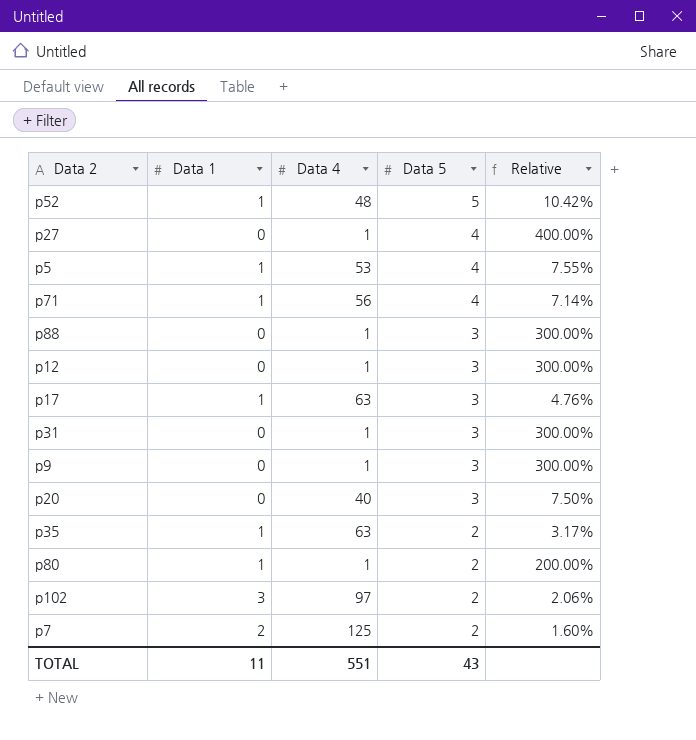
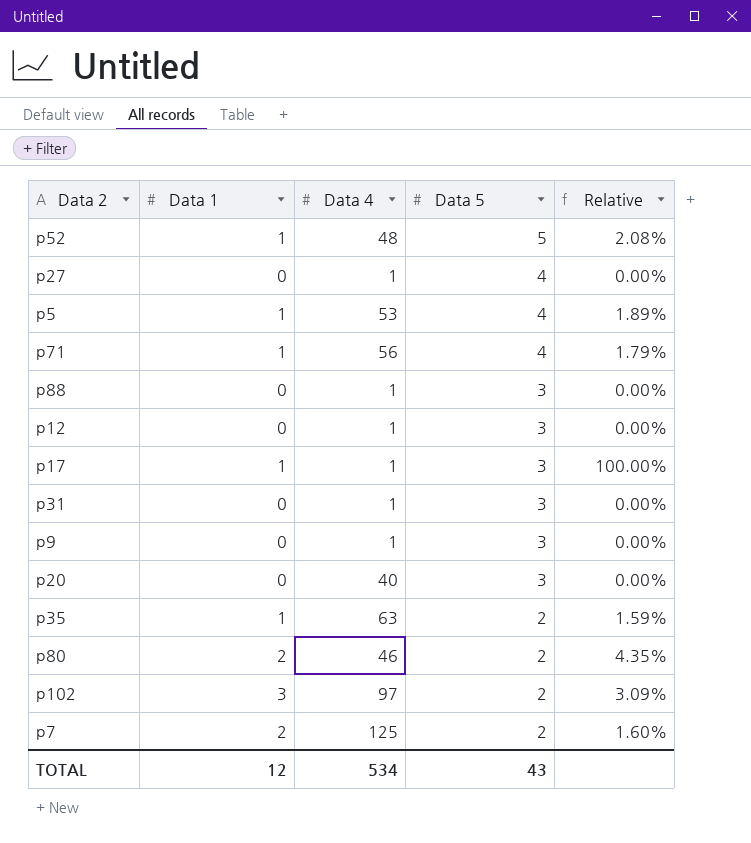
column Relative | formula: [Data 5] / [Data 4] -> [Data 1] / [Data 4]
p17 | Data 4: 63 -> 1
p80 | Data 1: 1 -> 2
p80 | Data 4: 1 -> 46
TOTAL | Data 1: 11 -> 12
TOTAL | Data 4: 551 -> 534

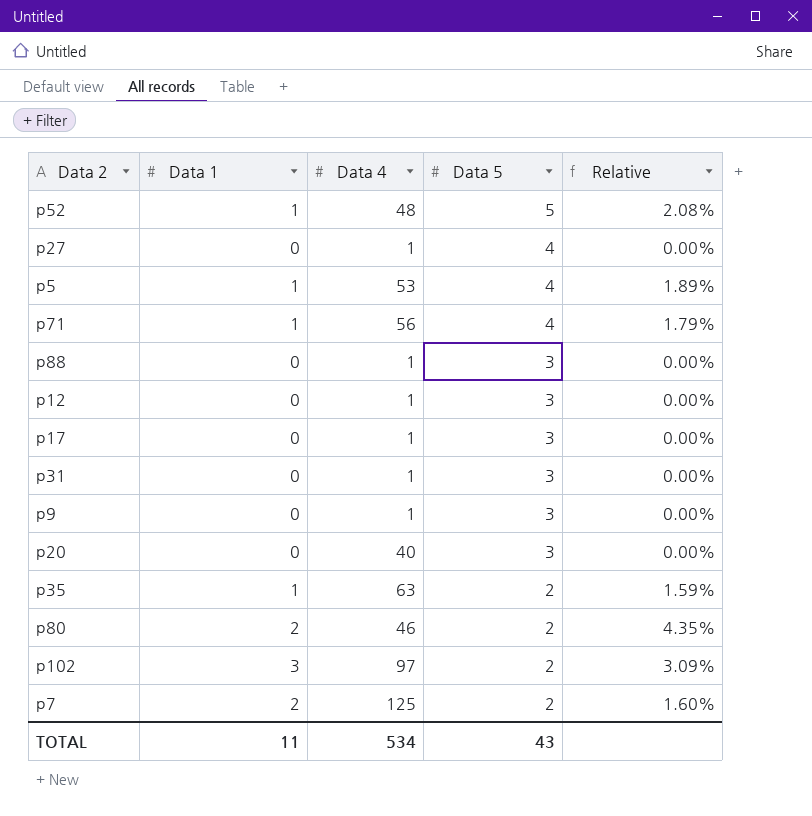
p17 | Data 1: 1 -> 0
p17 | Relative: 100.00% -> 0.00%
TOTAL | Data 1: 12 -> 11

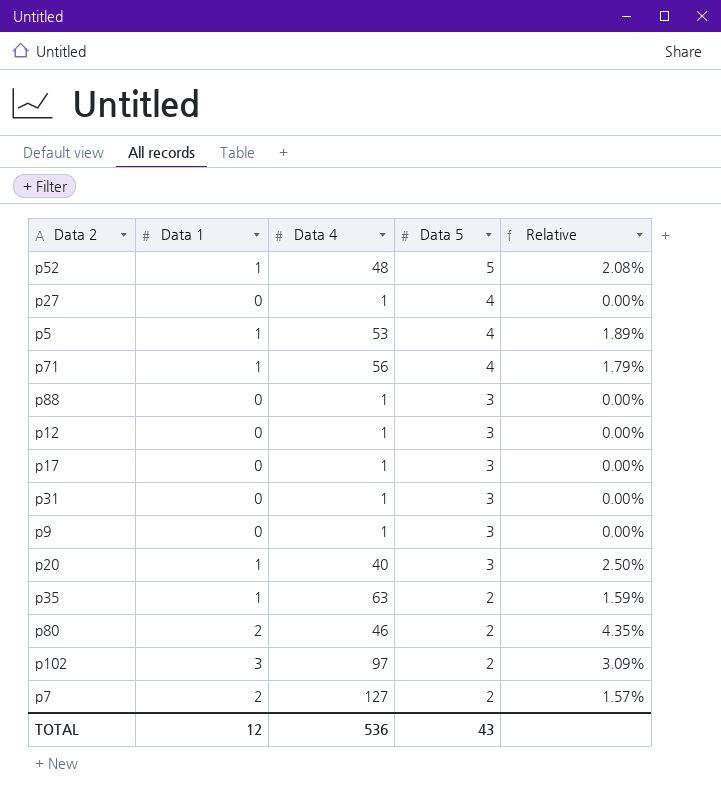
p20 | Data 1: 0 -> 1
p20 | Relative: 0.00% -> 2.50%
p7 | Data 4: 125 -> 127
p7 | Relative: 1.60% -> 1.57%
TOTAL | Data 1: 11 -> 12
TOTAL | Data 4: 534 -> 536

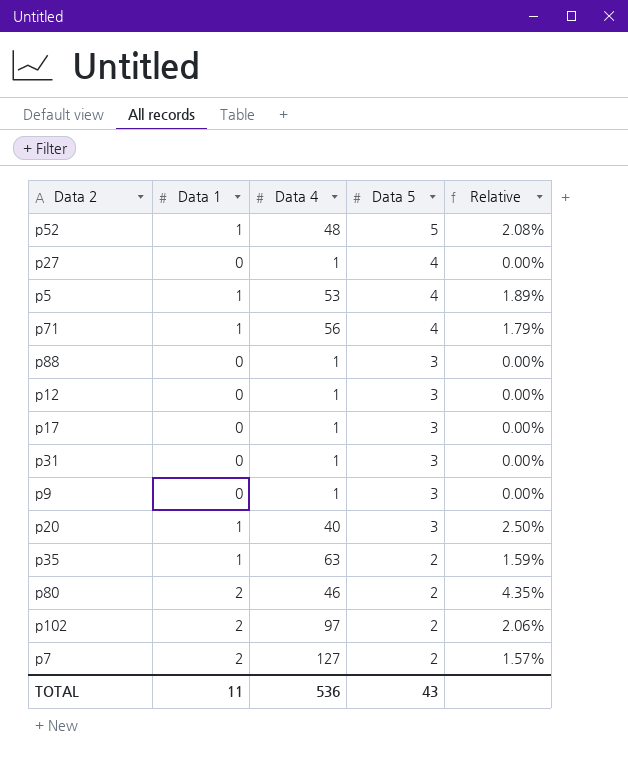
p102 | Data 1: 3 -> 2
p102 | Relative: 3.09% -> 2.06%
TOTAL | Data 1: 12 -> 11

